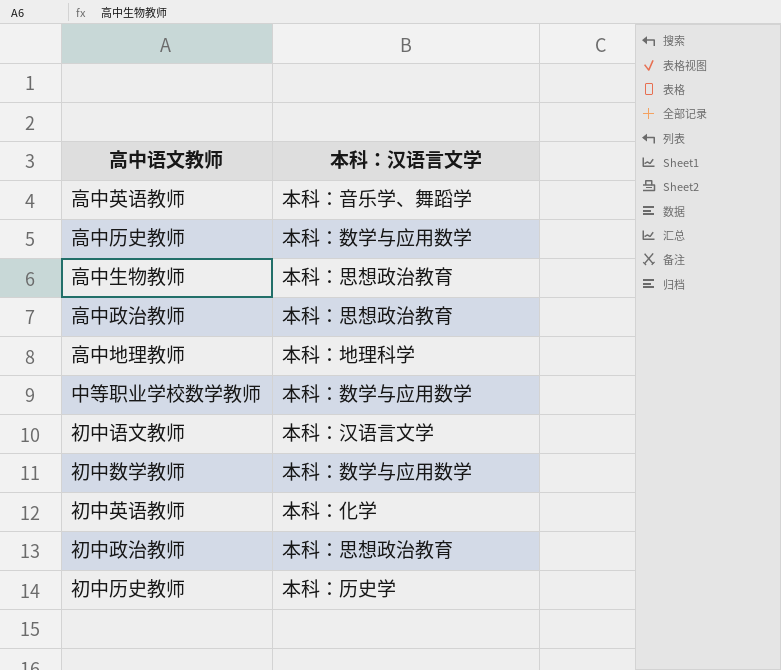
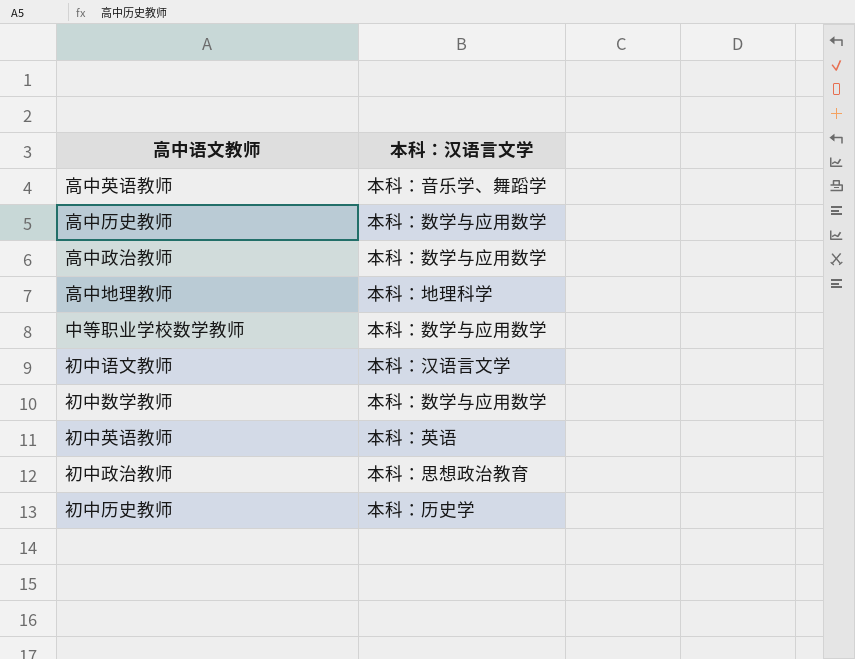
row 高中生物教师: 本科：思想政治教育 -> none
高中政治教师 | 本科：汉语言文学: 本科：思想政治教育 -> 本科：数学与应用数学
初中英语教师 | 本科：汉语言文学: 本科：化学 -> 本科：英语

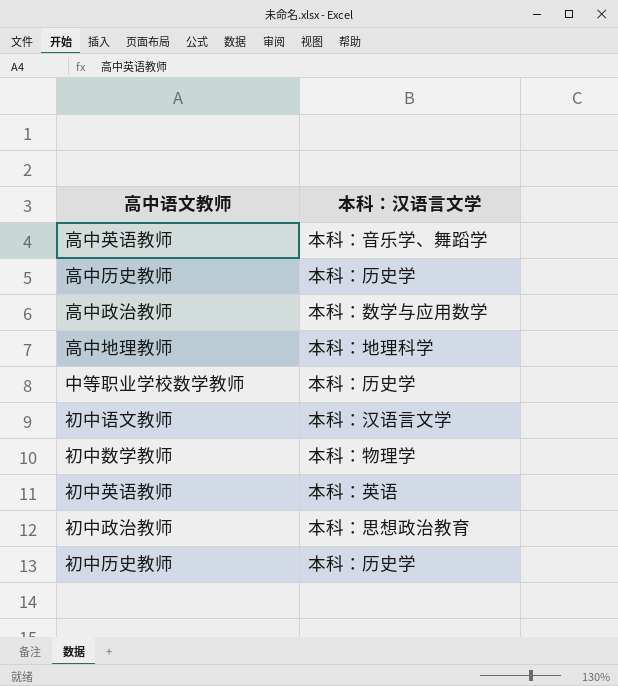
高中历史教师 | 本科：汉语言文学: 本科：数学与应用数学 -> 本科：历史学
中等职业学校数学教师 | 本科：汉语言文学: 本科：数学与应用数学 -> 本科：历史学
初中数学教师 | 本科：汉语言文学: 本科：数学与应用数学 -> 本科：物理学

